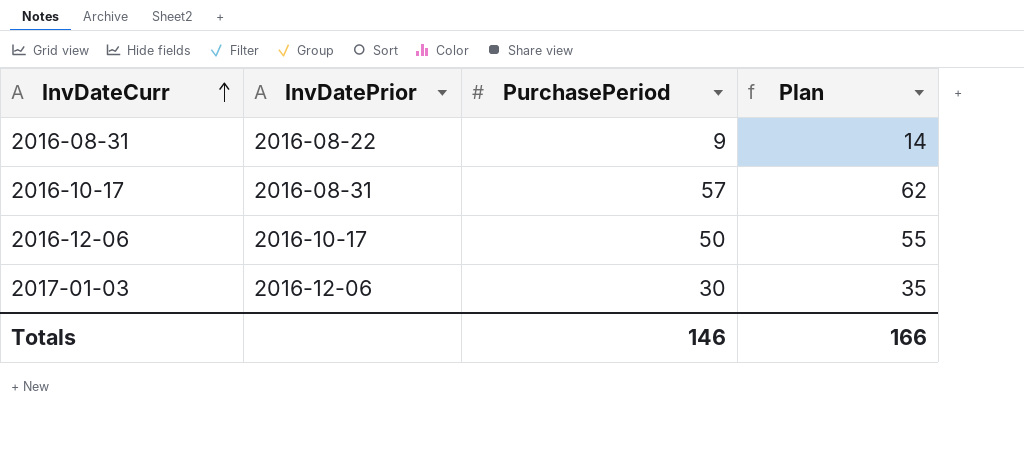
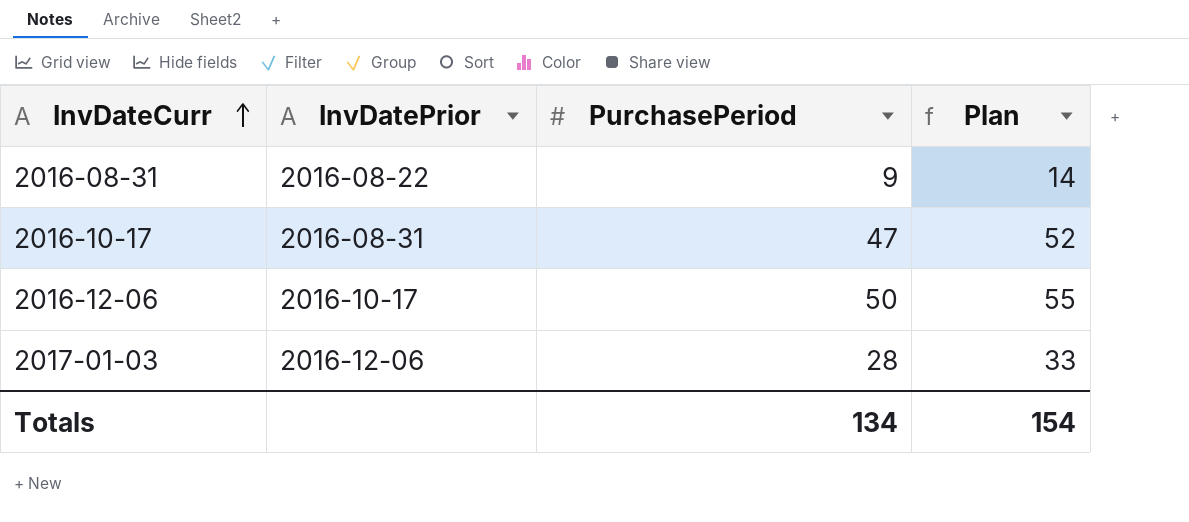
2016-10-17 | PurchasePeriod: 57 -> 47
2016-10-17 | Plan: 62 -> 52
2017-01-03 | PurchasePeriod: 30 -> 28
2017-01-03 | Plan: 35 -> 33
Totals | PurchasePeriod: 146 -> 134
Totals | Plan: 166 -> 154

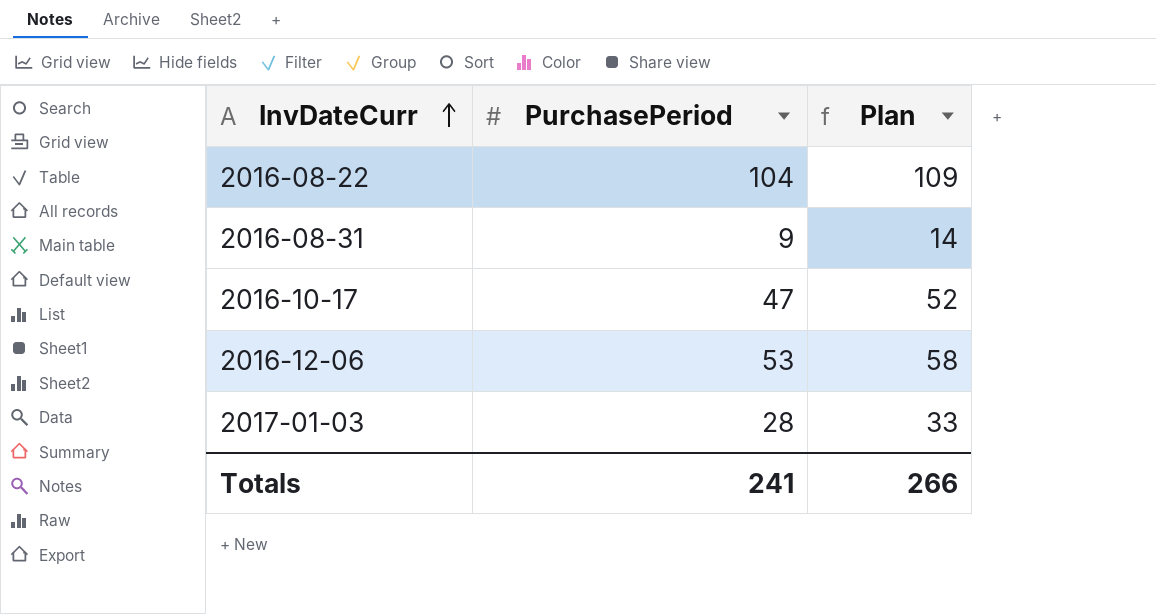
column InvDatePrior | position: 2 -> none
row 2016-08-22: none -> 104 | 109
2016-12-06 | PurchasePeriod: 50 -> 53
2016-12-06 | Plan: 55 -> 58
Totals | PurchasePeriod: 134 -> 241
Totals | Plan: 154 -> 266

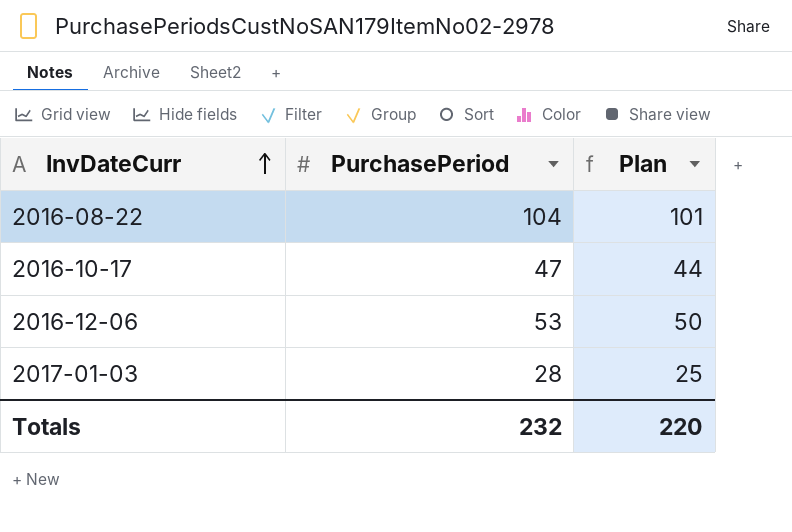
column Plan | formula: [PurchasePeriod] + 5 -> [PurchasePeriod] - 3
row 2016-08-31: 9 | 14 -> none
Totals | PurchasePeriod: 241 -> 232
Totals | Plan: 266 -> 220

